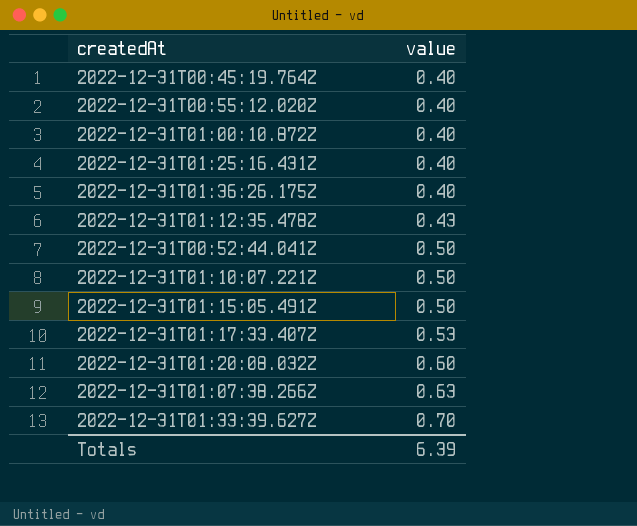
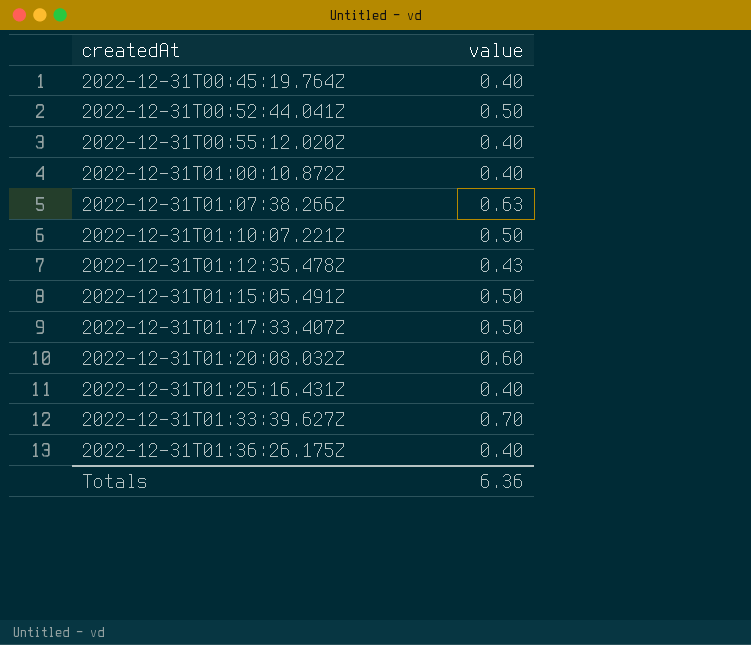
row order: value ascending -> createdAt ascending
2022-12-31T01:17:33.407Z | value: 0.53 -> 0.50
Totals | value: 6.39 -> 6.36

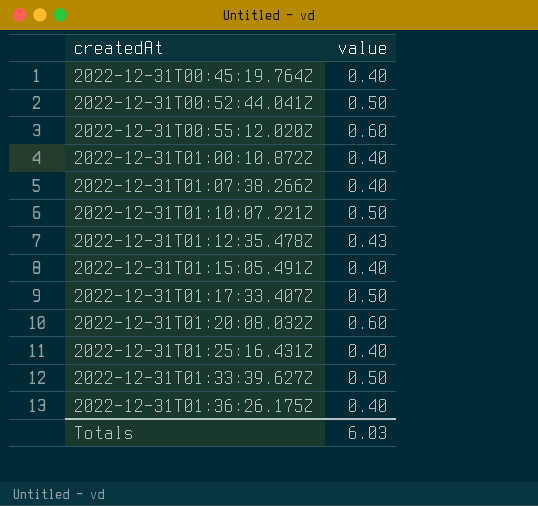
2022-12-31T00:55:12.020Z | value: 0.40 -> 0.60
2022-12-31T01:07:38.266Z | value: 0.63 -> 0.40
2022-12-31T01:15:05.491Z | value: 0.50 -> 0.40
2022-12-31T01:33:39.627Z | value: 0.70 -> 0.50
Totals | value: 6.36 -> 6.03

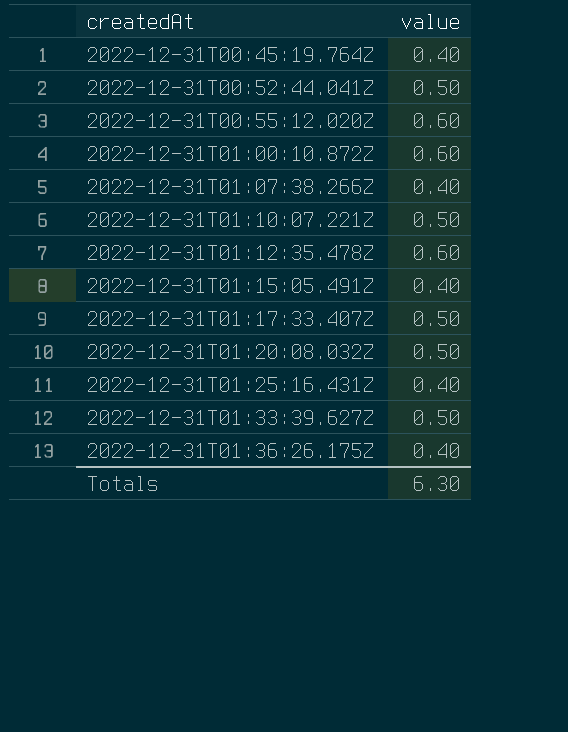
2022-12-31T01:00:10.872Z | value: 0.40 -> 0.60
2022-12-31T01:12:35.478Z | value: 0.43 -> 0.60
2022-12-31T01:20:08.032Z | value: 0.60 -> 0.50
Totals | value: 6.03 -> 6.30

